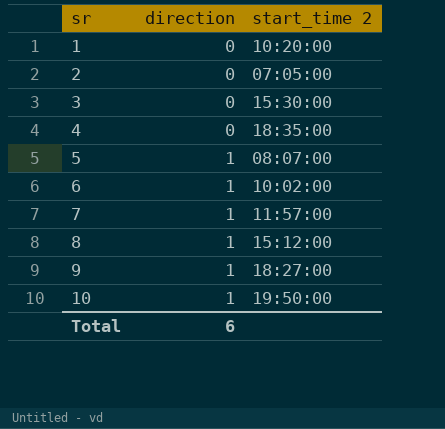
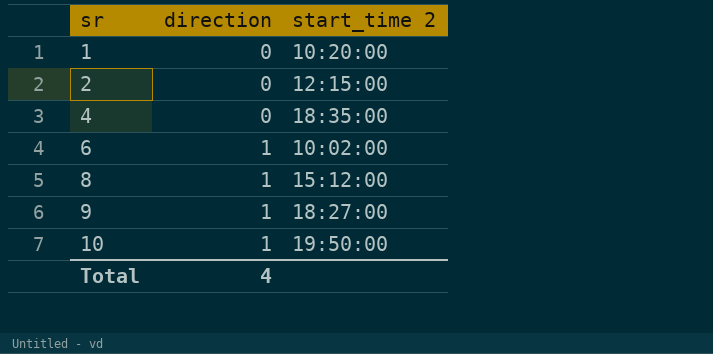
row 3: 0 | 15:30:00 -> none
row 5: 1 | 08:07:00 -> none
row 7: 1 | 11:57:00 -> none
2 | start_time 2: 07:05:00 -> 12:15:00
Total | direction: 6 -> 4

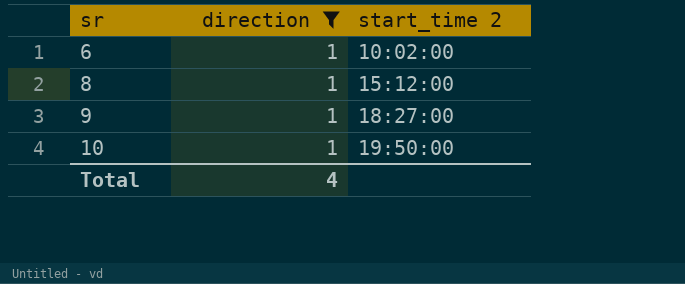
filter: none -> direction = 1

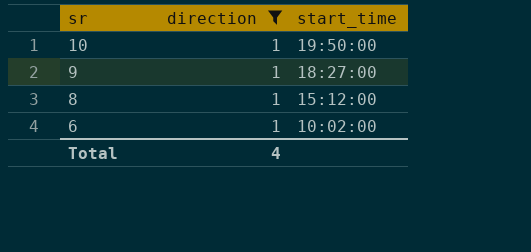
row order: sr ascending -> sr descending
column name: start_time 2 -> start_time

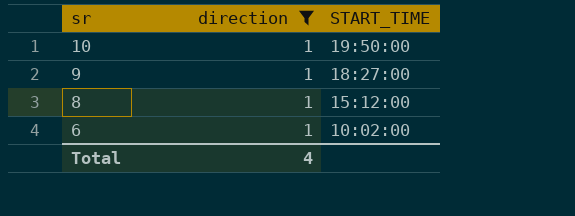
column name: start_time -> START_TIME

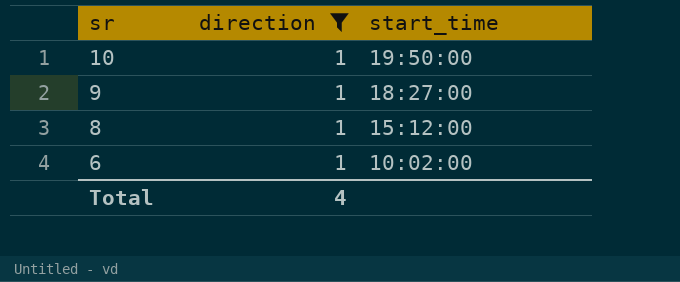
column name: START_TIME -> start_time

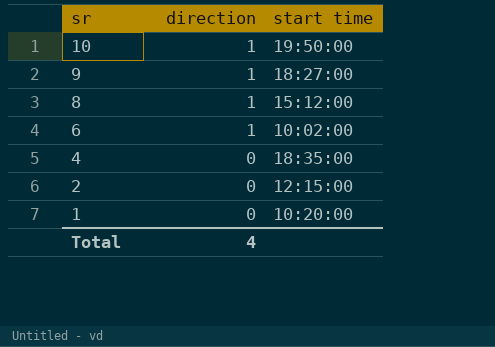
filter: direction = 1 -> none
column name: start_time -> start time

